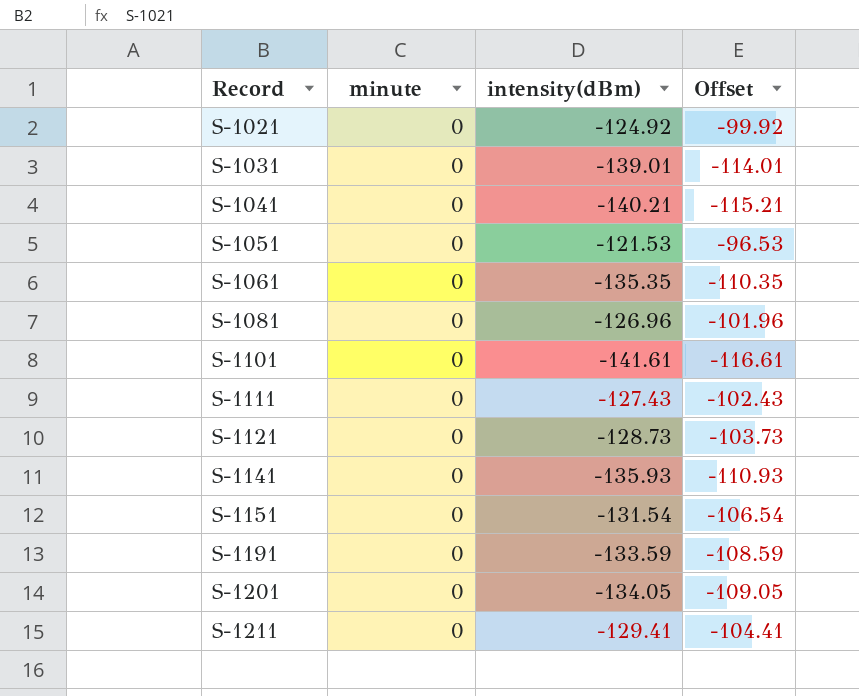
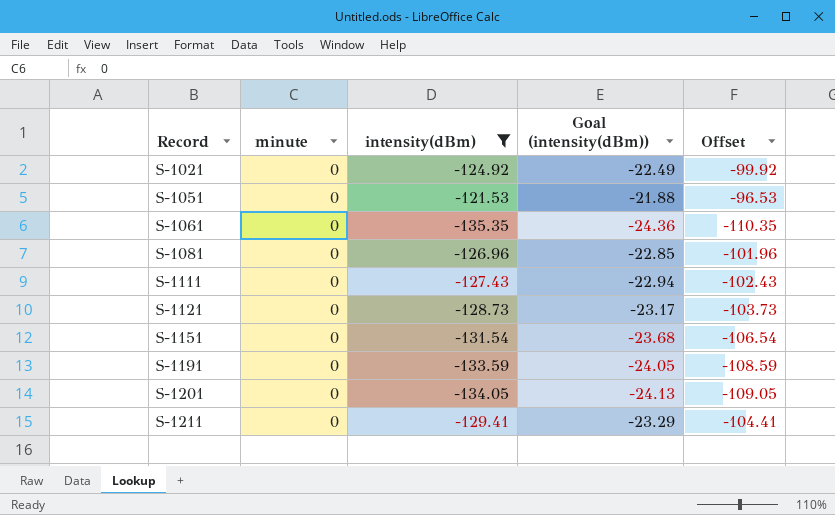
filter: none -> intensity(dBm) >= -135.35
column Goal (intensity(dBm)) | formula: none -> [intensity(dBm)] * 0.18

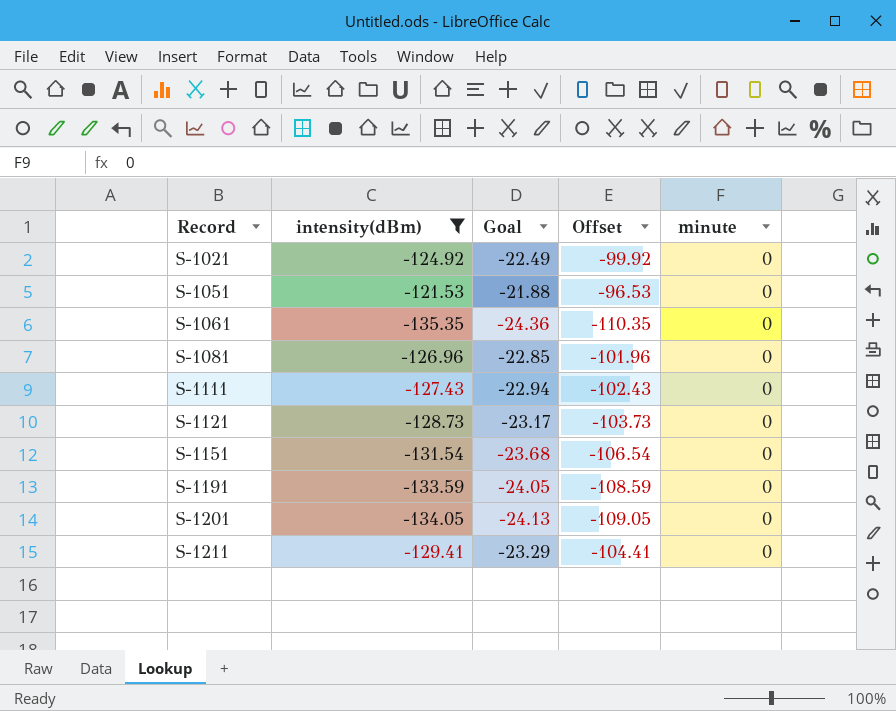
column name: Goal (intensity(dBm)) -> Goal
column minute | position: 2 -> 5

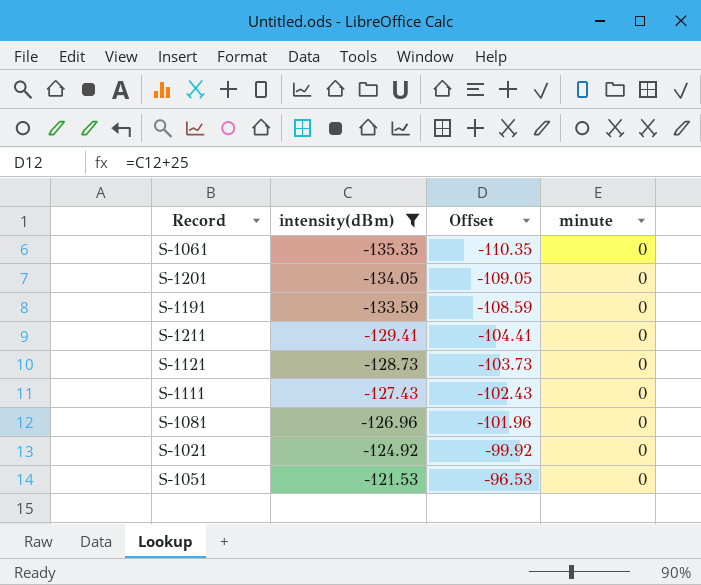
row order: Record ascending -> intensity(dBm) ascending
column Goal | formula: [intensity(dBm)] * 0.18 -> none
row S-1151: -131.54 | -23.68 | -106.54 | 0 -> none

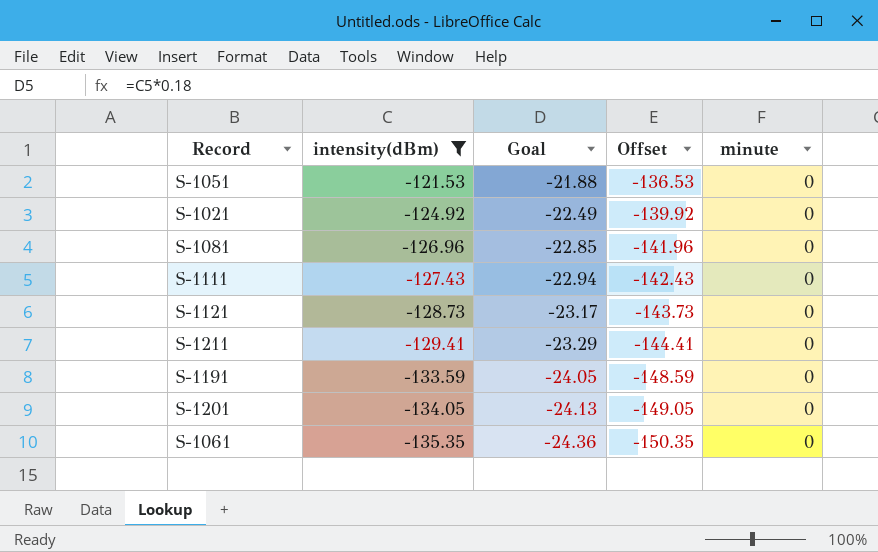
row order: intensity(dBm) ascending -> intensity(dBm) descending
column Goal | formula: none -> [intensity(dBm)] * 0.18
column Offset | formula: [intensity(dBm)] + 25 -> [intensity(dBm)] - 15

